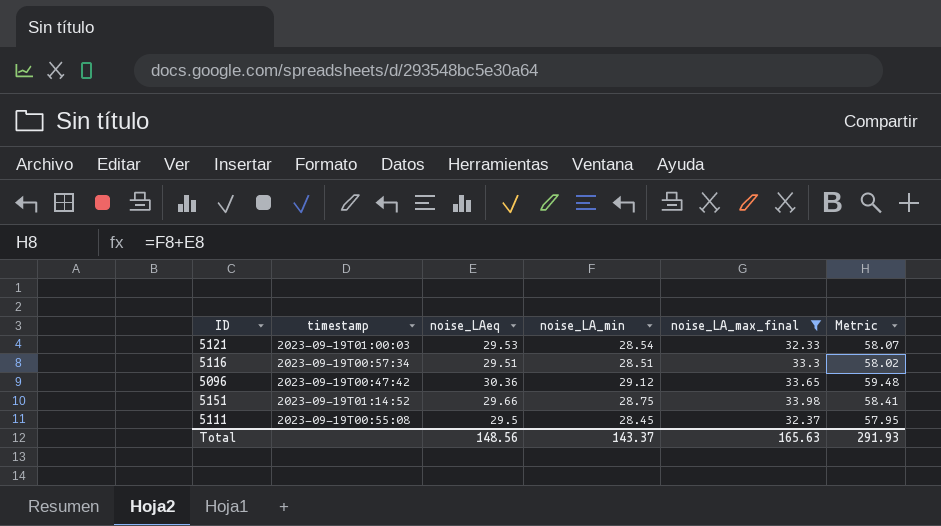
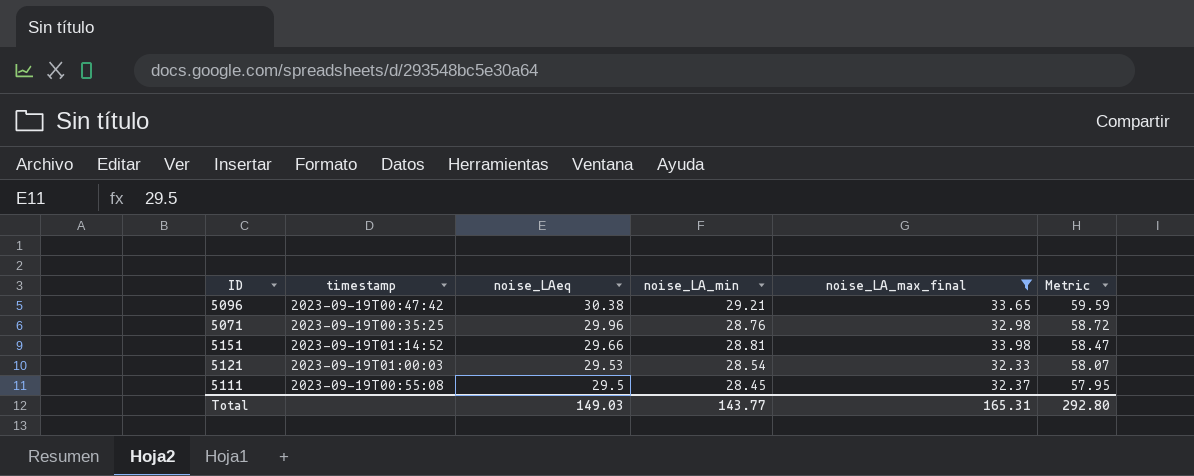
row order: none -> noise_LAeq descending
row 5116: 2023-09-19T00:57:34 | 29.51 | 28.51 | 33.3 | 58.02 -> none
5096 | noise_LAeq: 30.36 -> 30.38
5096 | noise_LA_min: 29.12 -> 29.21
5096 | Metric: 59.48 -> 59.59
row 5071: none -> 2023-09-19T00:35:25 | 29.96 | 28.76 | 32.98 | 58.72
5151 | noise_LA_min: 28.75 -> 28.81
5151 | Metric: 58.41 -> 58.47
Total | noise_LAeq: 148.56 -> 149.03
Total | noise_LA_min: 143.37 -> 143.77
Total | noise_LA_max_final: 165.63 -> 165.31
Total | Metric: 291.93 -> 292.80

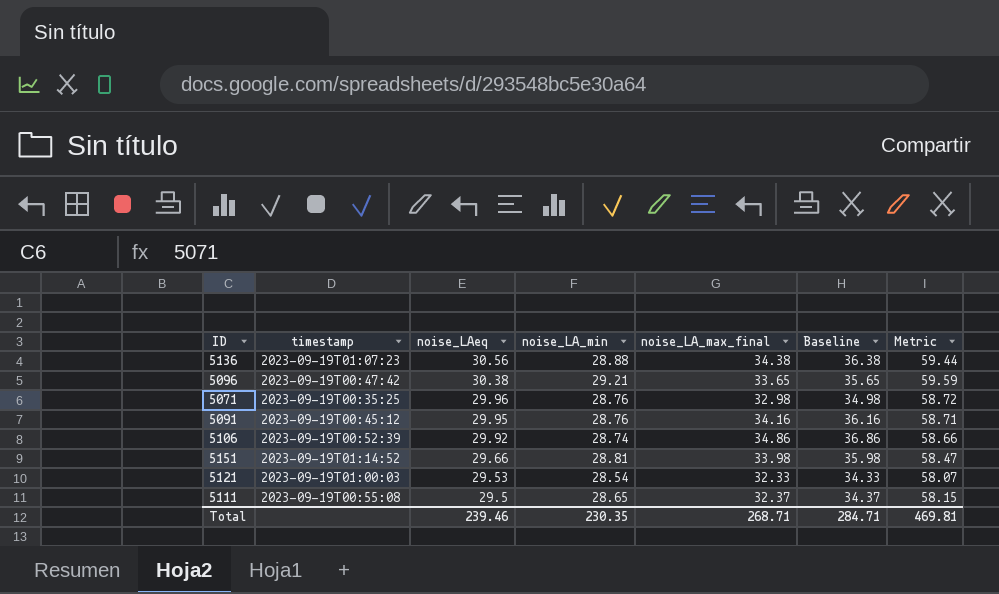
filter: noise_LA_max_final <= 33.98 -> none
column Baseline | formula: none -> [noise_LA_max_final] + 2
5111 | noise_LA_min: 28.45 -> 28.65
5111 | Metric: 57.95 -> 58.15
Total | noise_LAeq: 149.03 -> 239.46
Total | noise_LA_min: 143.77 -> 230.35
Total | noise_LA_max_final: 165.31 -> 268.71
Total | Metric: 292.80 -> 469.81

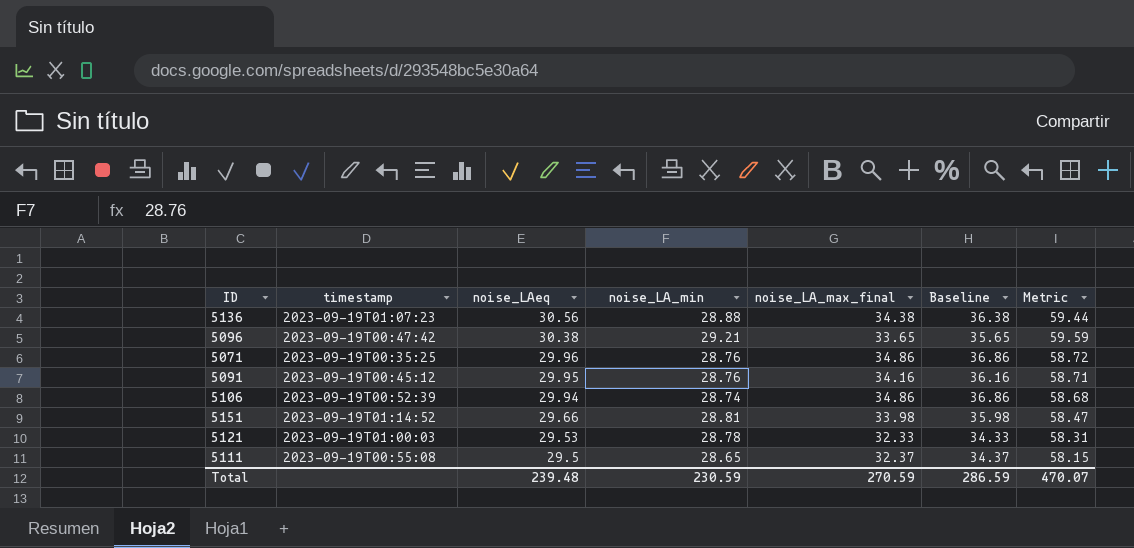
5071 | noise_LA_max_final: 32.98 -> 34.86
5071 | Baseline: 34.98 -> 36.86
5106 | noise_LAeq: 29.92 -> 29.94
5106 | Metric: 58.66 -> 58.68
5121 | noise_LA_min: 28.54 -> 28.78
5121 | Metric: 58.07 -> 58.31
Total | noise_LAeq: 239.46 -> 239.48
Total | noise_LA_min: 230.35 -> 230.59
Total | noise_LA_max_final: 268.71 -> 270.59
Total | Baseline: 284.71 -> 286.59
Total | Metric: 469.81 -> 470.07

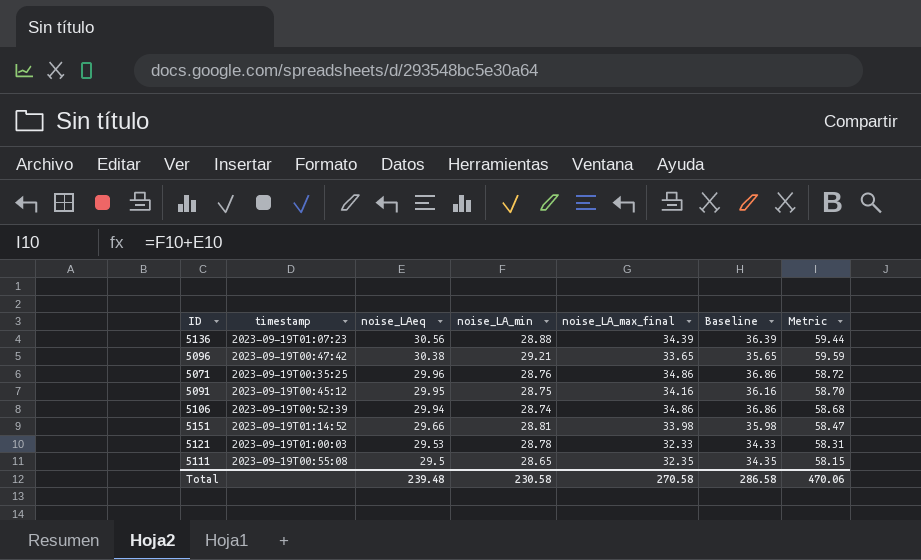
5136 | noise_LA_max_final: 34.38 -> 34.39
5136 | Baseline: 36.38 -> 36.39
5091 | noise_LA_min: 28.76 -> 28.75
5091 | Metric: 58.71 -> 58.70
5111 | noise_LA_max_final: 32.37 -> 32.35
5111 | Baseline: 34.37 -> 34.35
Total | noise_LA_min: 230.59 -> 230.58
Total | noise_LA_max_final: 270.59 -> 270.58
Total | Baseline: 286.59 -> 286.58
Total | Metric: 470.07 -> 470.06

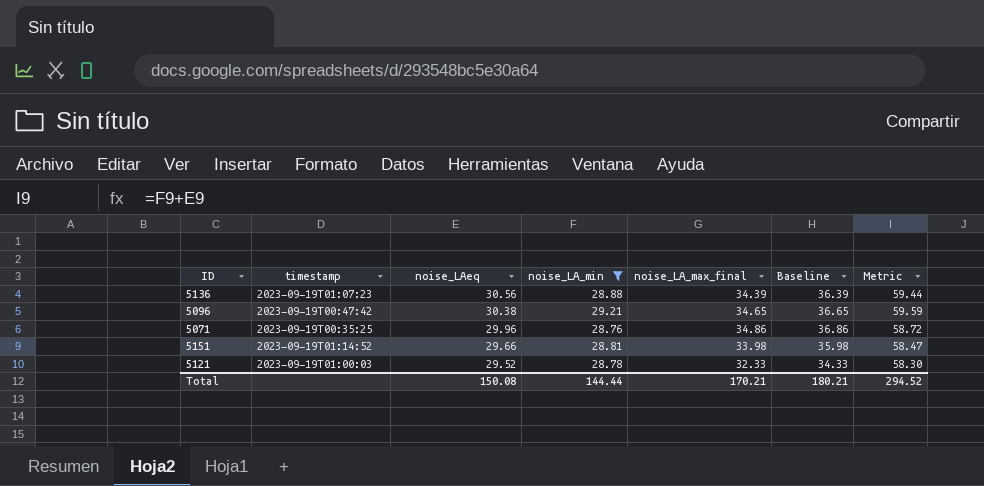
filter: none -> noise_LA_min >= 28.76
5096 | noise_LA_max_final: 33.65 -> 34.65
5096 | Baseline: 35.65 -> 36.65
5121 | noise_LAeq: 29.53 -> 29.52
5121 | Metric: 58.31 -> 58.30
Total | noise_LAeq: 239.48 -> 150.08
Total | noise_LA_min: 230.58 -> 144.44
Total | noise_LA_max_final: 270.58 -> 170.21
Total | Baseline: 286.58 -> 180.21
Total | Metric: 470.06 -> 294.52

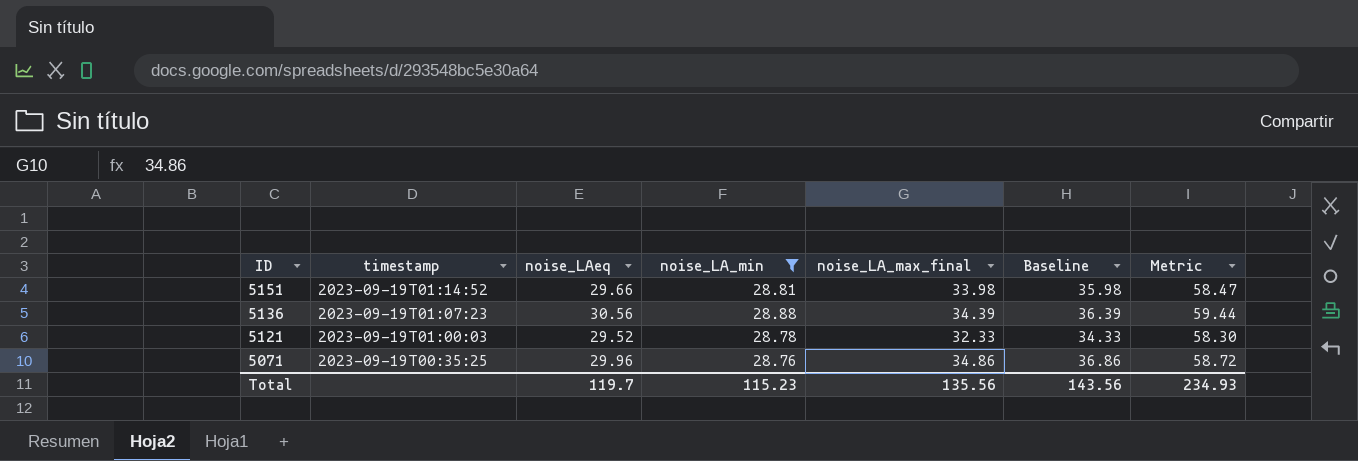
row order: noise_LAeq descending -> ID descending
row 5096: 2023-09-19T00:47:42 | 30.38 | 29.21 | 34.65 | 36.65 | 59.59 -> none
Total | noise_LAeq: 150.08 -> 119.7
Total | noise_LA_min: 144.44 -> 115.23
Total | noise_LA_max_final: 170.21 -> 135.56
Total | Baseline: 180.21 -> 143.56
Total | Metric: 294.52 -> 234.93

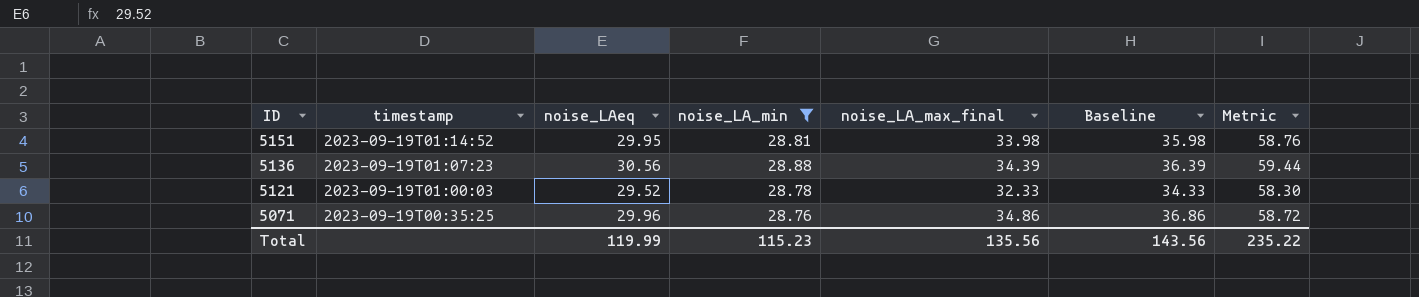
5151 | noise_LAeq: 29.66 -> 29.95
5151 | Metric: 58.47 -> 58.76
Total | noise_LAeq: 119.7 -> 119.99
Total | Metric: 234.93 -> 235.22

